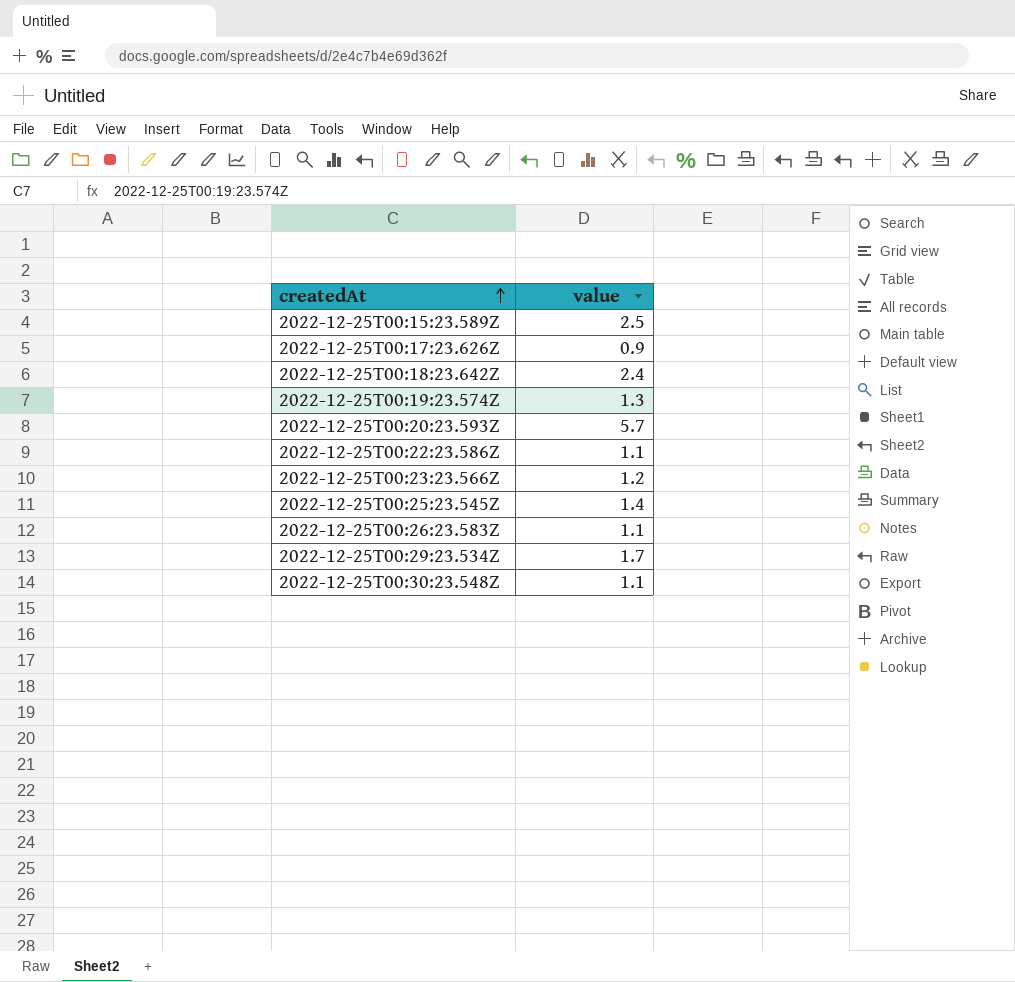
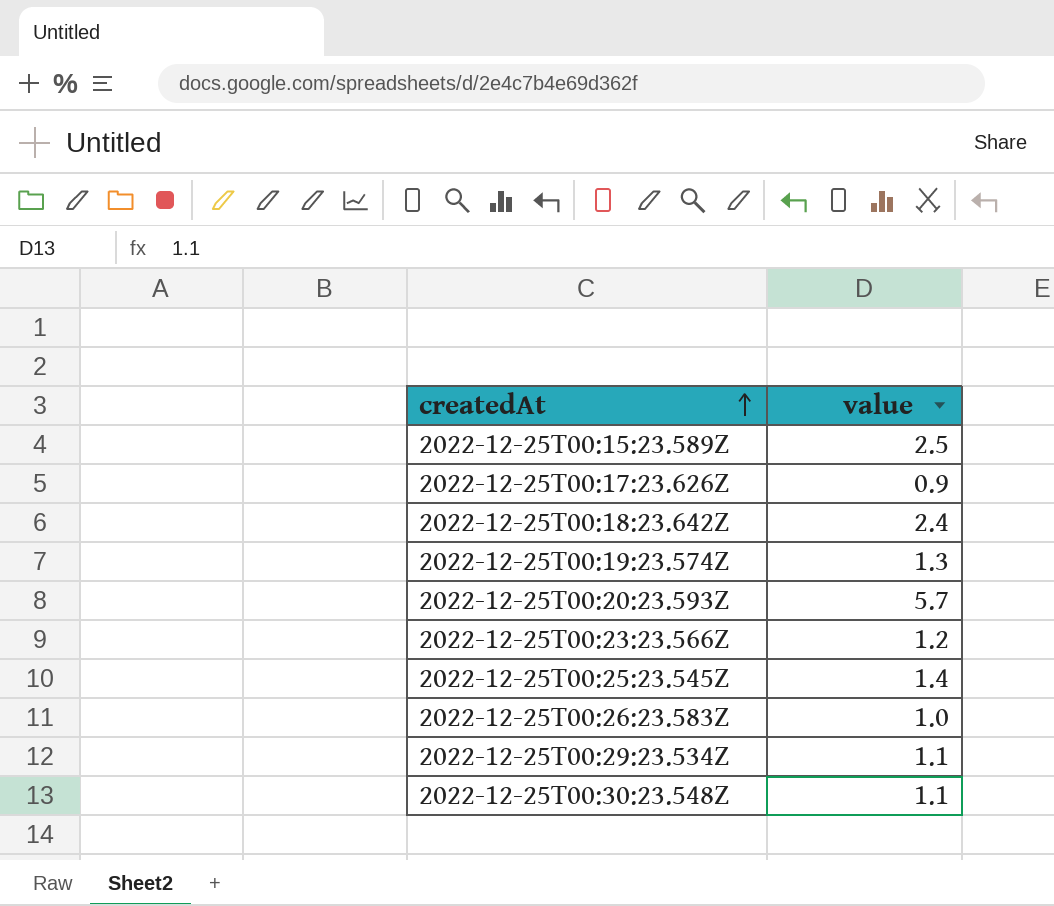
row 2022-12-25T00:22:23.586Z: 1.1 -> none
2022-12-25T00:26:23.583Z | value: 1.1 -> 1.0
2022-12-25T00:29:23.534Z | value: 1.7 -> 1.1

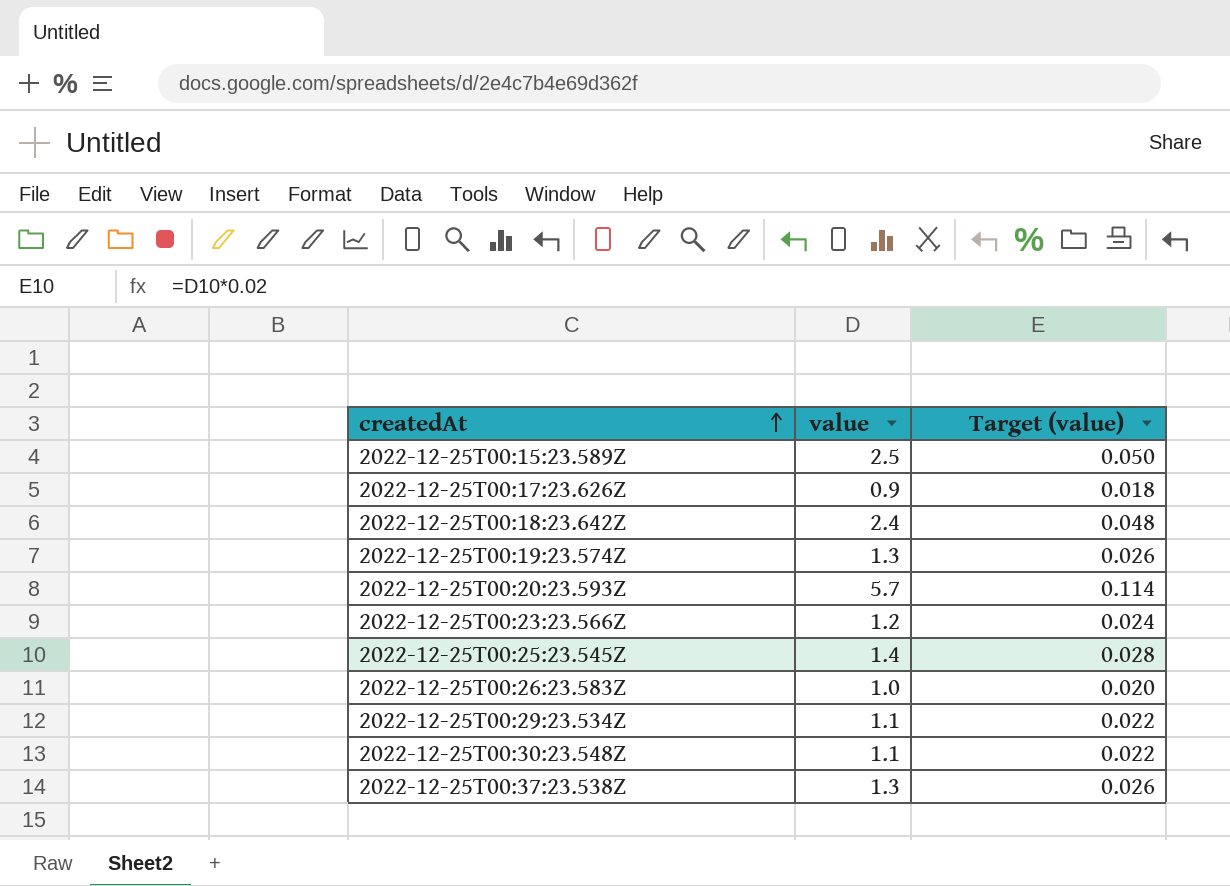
column Target (value) | formula: none -> [value] * 0.02
row 2022-12-25T00:37:23.538Z: none -> 1.3 | 0.026

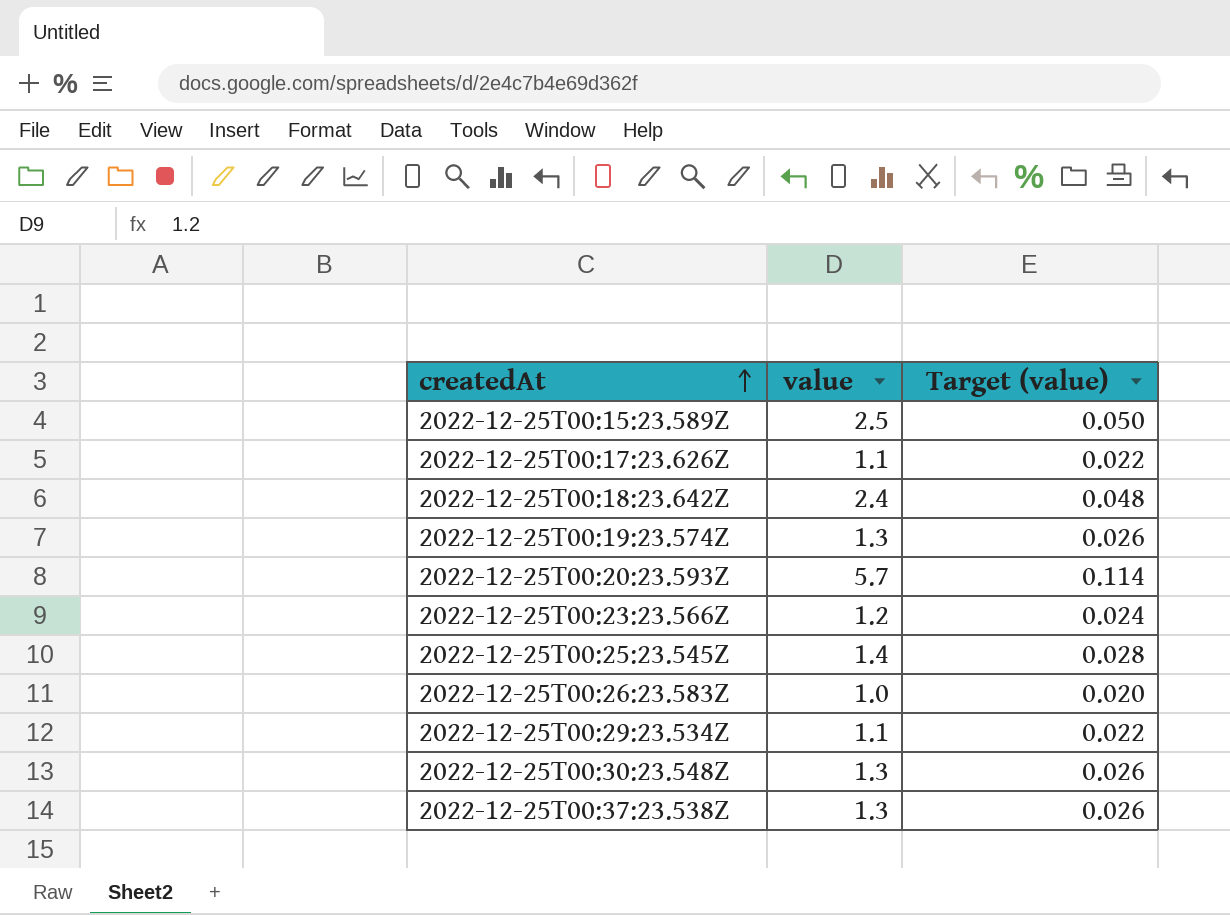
2022-12-25T00:17:23.626Z | value: 0.9 -> 1.1
2022-12-25T00:17:23.626Z | Target (value): 0.018 -> 0.022
2022-12-25T00:30:23.548Z | value: 1.1 -> 1.3
2022-12-25T00:30:23.548Z | Target (value): 0.022 -> 0.026

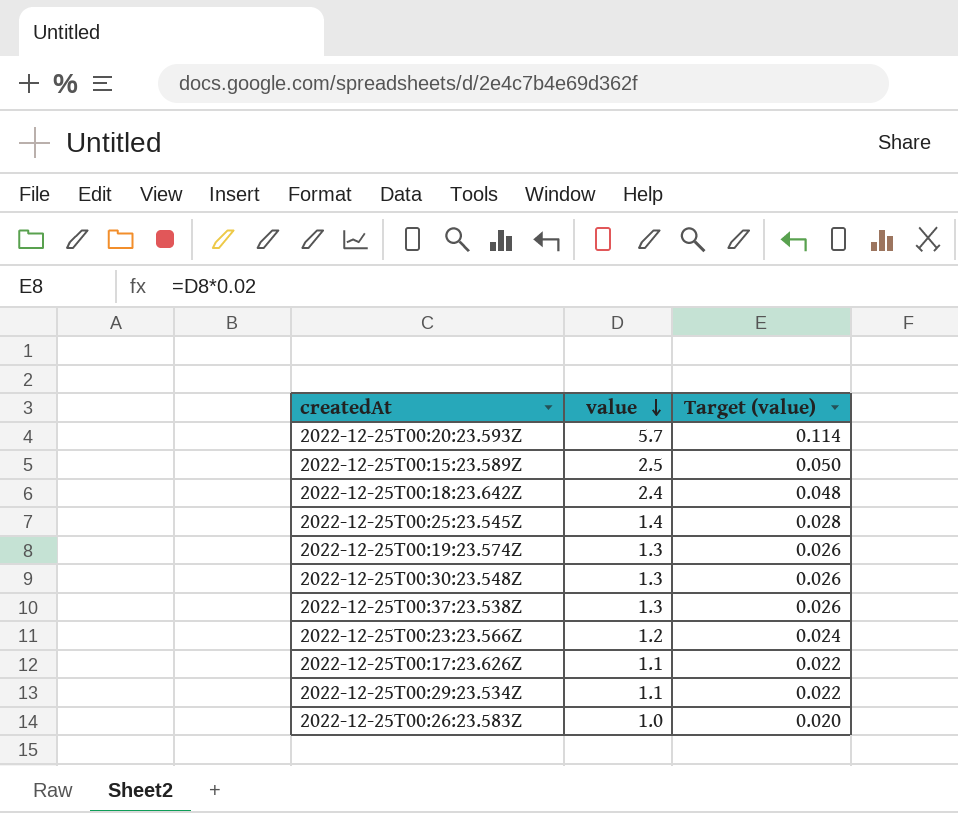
row order: createdAt ascending -> value descending

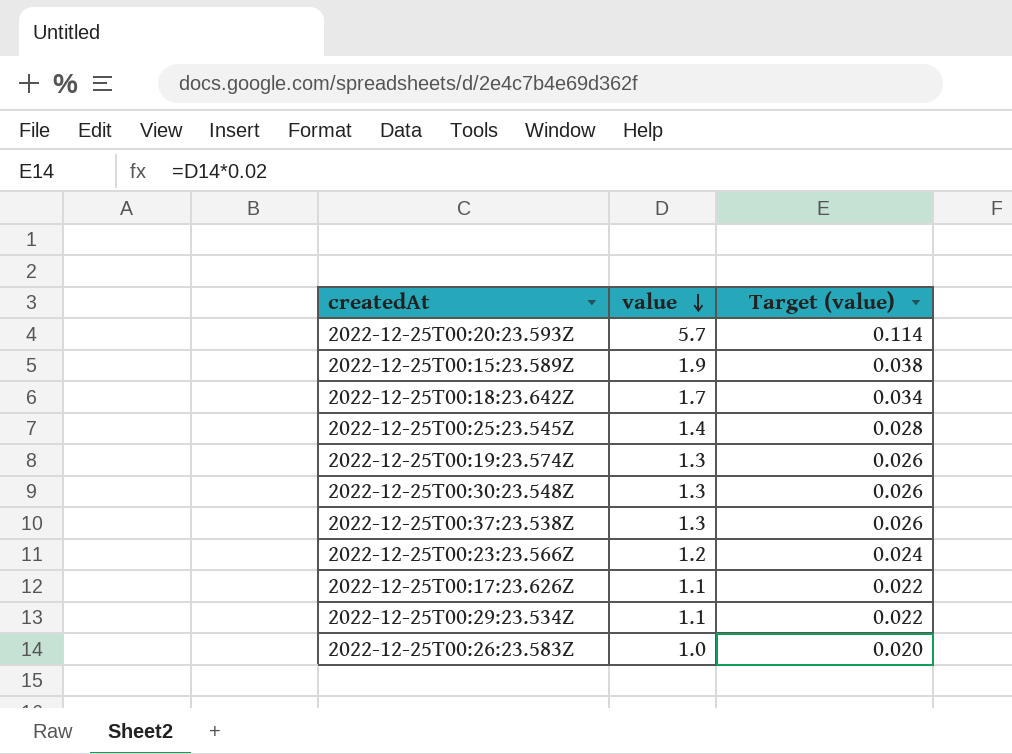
2022-12-25T00:15:23.589Z | value: 2.5 -> 1.9
2022-12-25T00:15:23.589Z | Target (value): 0.050 -> 0.038
2022-12-25T00:18:23.642Z | value: 2.4 -> 1.7
2022-12-25T00:18:23.642Z | Target (value): 0.048 -> 0.034

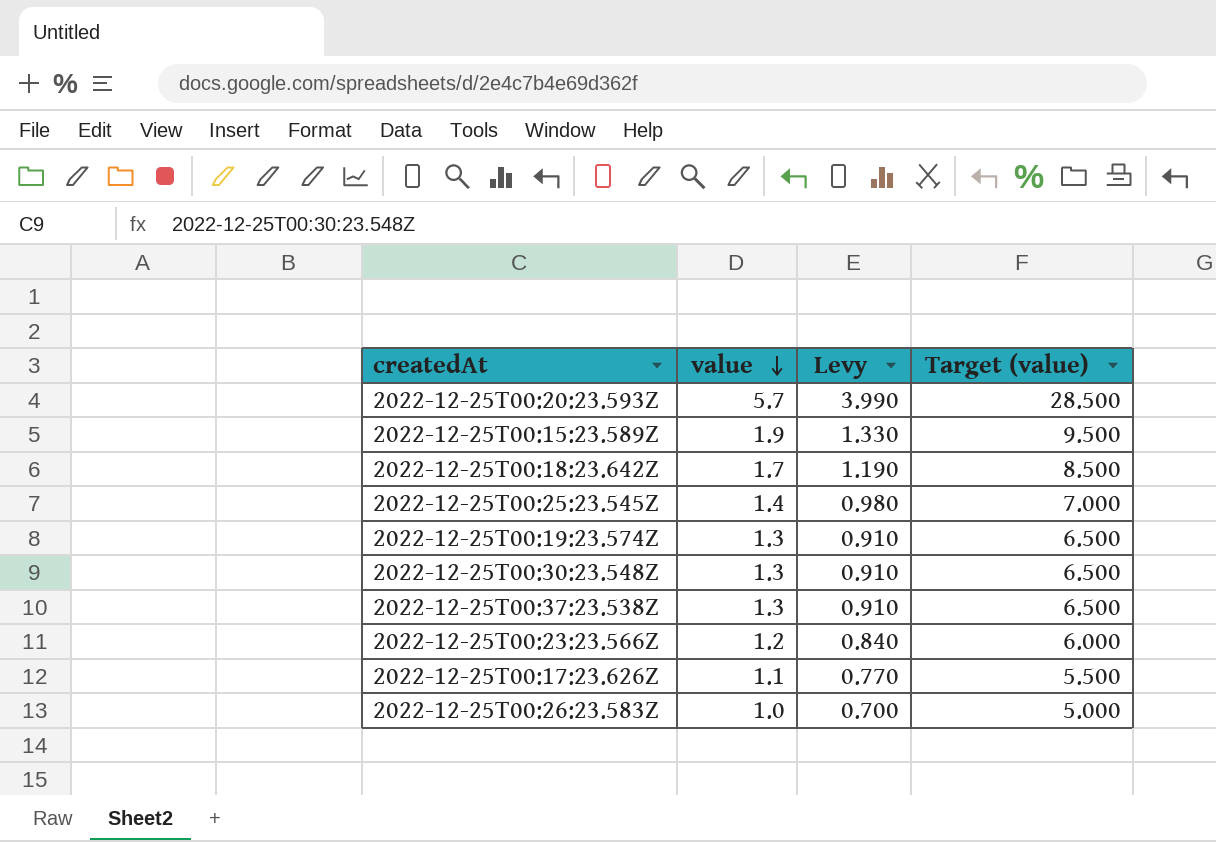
column Levy | formula: none -> [value] * 0.7
column Target (value) | formula: [value] * 0.02 -> [value] * 5
row 2022-12-25T00:29:23.534Z: 1.1 | 0.022 -> none

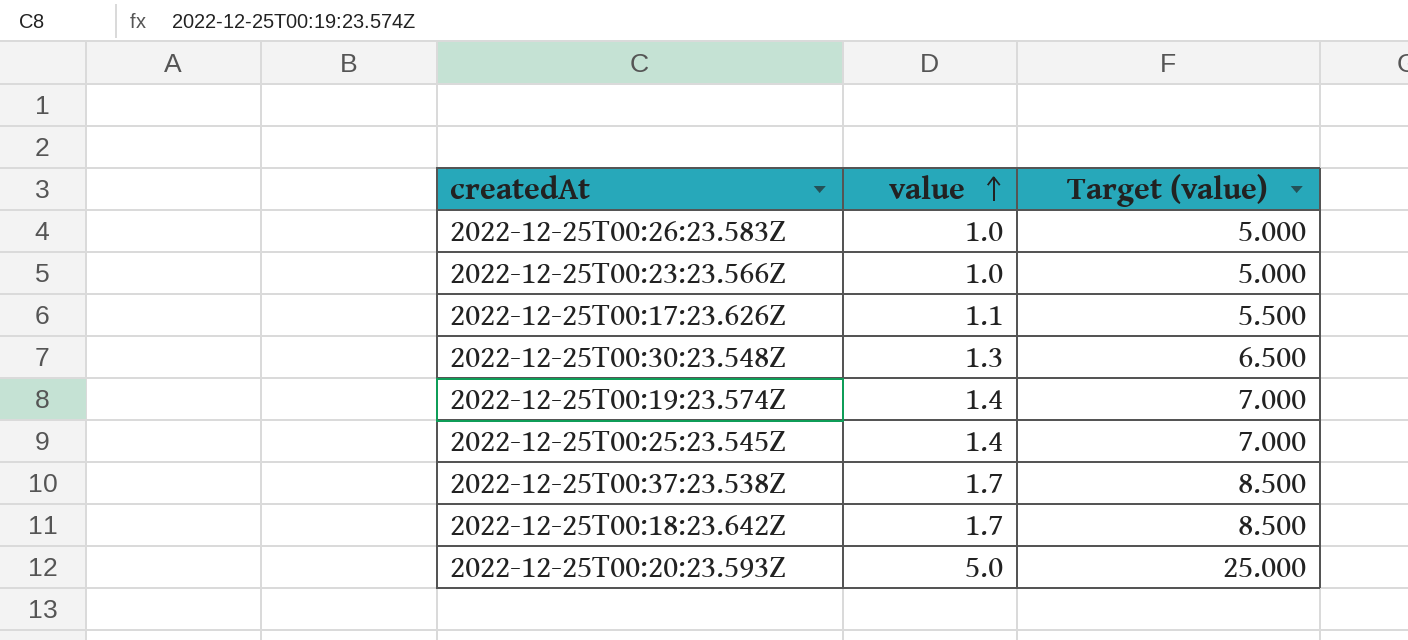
row order: value descending -> value ascending
column Levy | formula: [value] * 0.7 -> none
row 2022-12-25T00:15:23.589Z: 1.9 | 1.330 | 9.500 -> none
2022-12-25T00:23:23.566Z | value: 1.2 -> 1.0
2022-12-25T00:23:23.566Z | Target (value): 6.000 -> 5.000
2022-12-25T00:19:23.574Z | value: 1.3 -> 1.4
2022-12-25T00:19:23.574Z | Target (value): 6.500 -> 7.000
2022-12-25T00:37:23.538Z | value: 1.3 -> 1.7
2022-12-25T00:37:23.538Z | Target (value): 6.500 -> 8.500
2022-12-25T00:20:23.593Z | value: 5.7 -> 5.0
2022-12-25T00:20:23.593Z | Target (value): 28.500 -> 25.000

